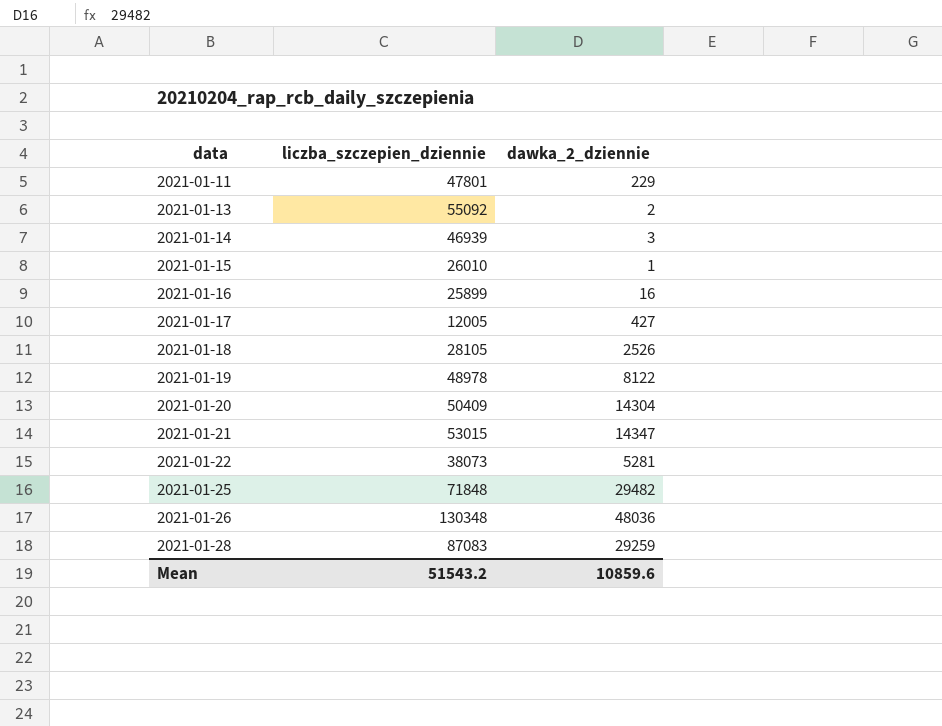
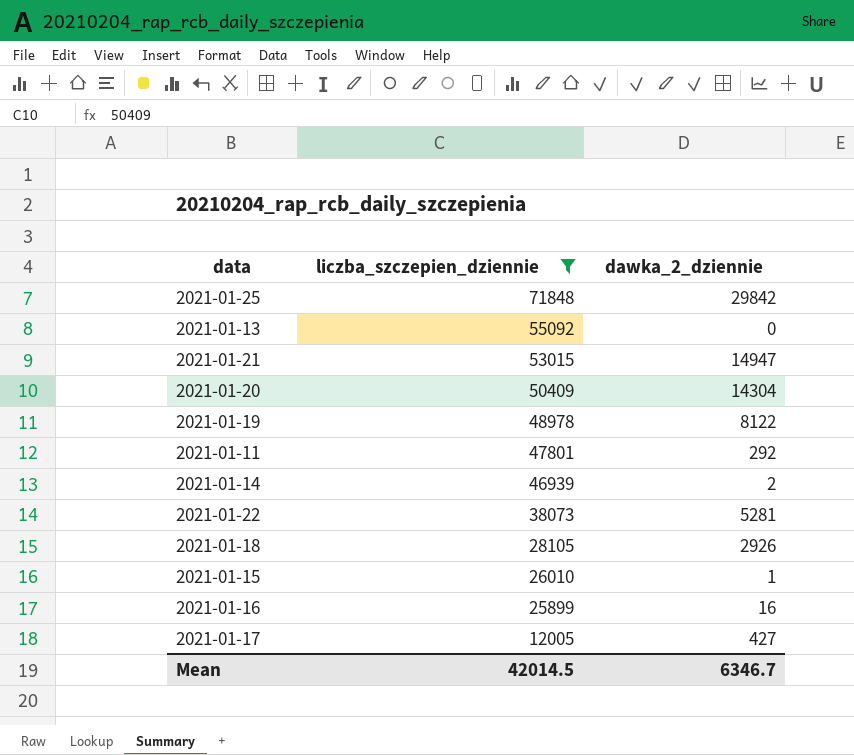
filter: none -> liczba_szczepien_dziennie <= 71848
row order: data ascending -> liczba_szczepien_dziennie descending
2021-01-25 | dawka_2_dziennie: 29482 -> 29842
2021-01-13 | dawka_2_dziennie: 2 -> 0
2021-01-21 | dawka_2_dziennie: 14347 -> 14947
2021-01-11 | dawka_2_dziennie: 229 -> 292
2021-01-14 | dawka_2_dziennie: 3 -> 2
2021-01-18 | dawka_2_dziennie: 2526 -> 2926
Mean | liczba_szczepien_dziennie: 51543.2 -> 42014.5
Mean | dawka_2_dziennie: 10859.6 -> 6346.7

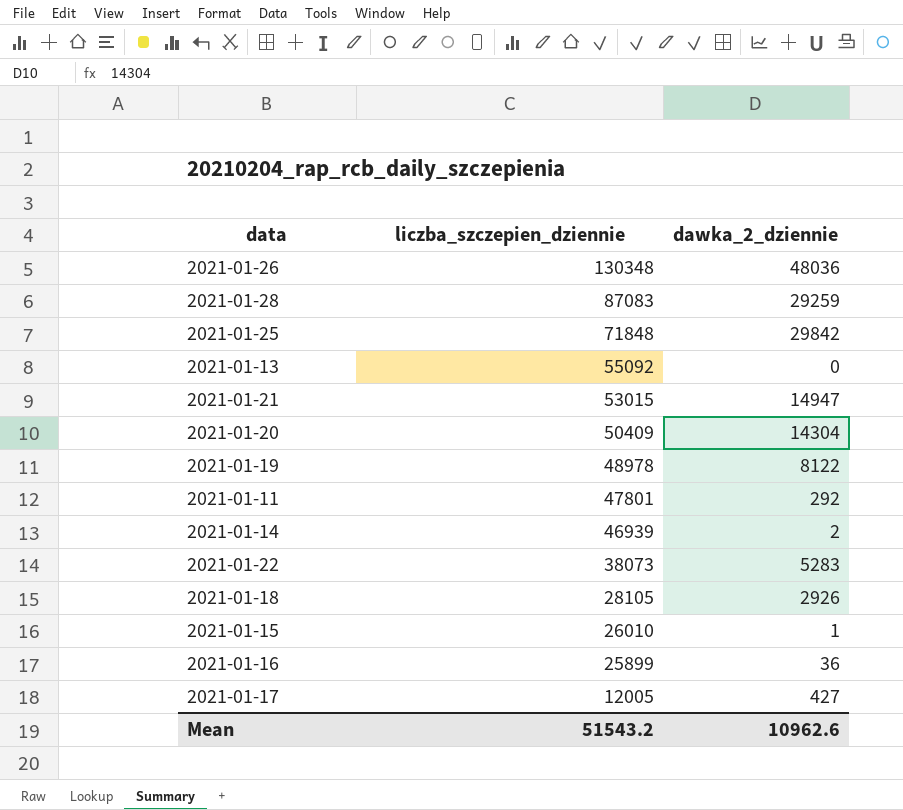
filter: liczba_szczepien_dziennie <= 71848 -> none
2021-01-22 | dawka_2_dziennie: 5281 -> 5283
2021-01-16 | dawka_2_dziennie: 16 -> 36
Mean | liczba_szczepien_dziennie: 42014.5 -> 51543.2
Mean | dawka_2_dziennie: 6346.7 -> 10962.6

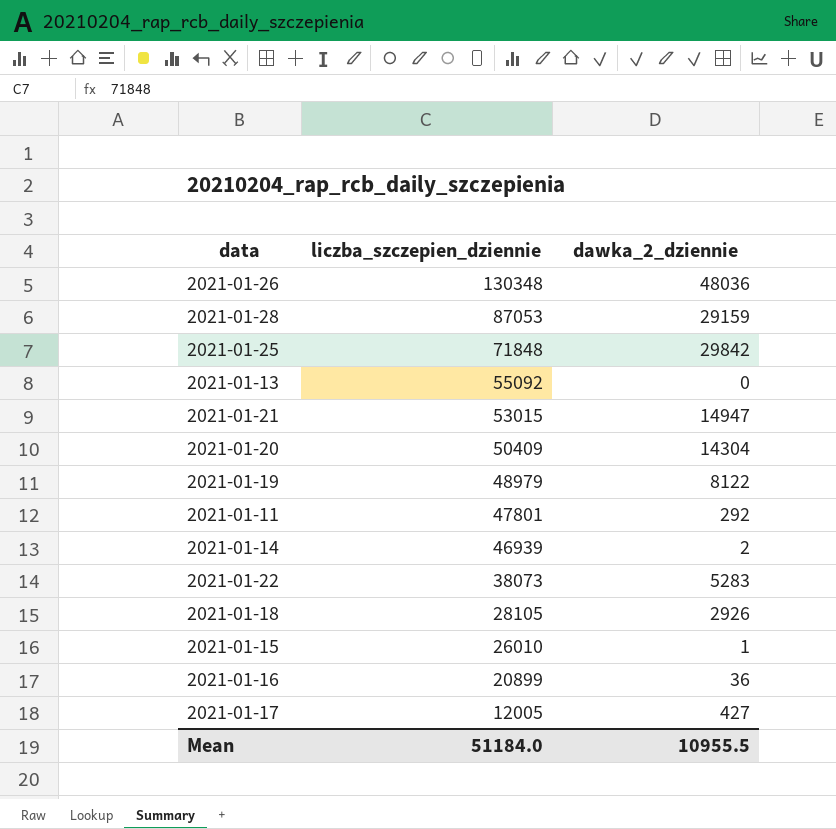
2021-01-28 | liczba_szczepien_dziennie: 87083 -> 87053
2021-01-28 | dawka_2_dziennie: 29259 -> 29159
2021-01-19 | liczba_szczepien_dziennie: 48978 -> 48979
2021-01-16 | liczba_szczepien_dziennie: 25899 -> 20899
Mean | liczba_szczepien_dziennie: 51543.2 -> 51184.0
Mean | dawka_2_dziennie: 10962.6 -> 10955.5

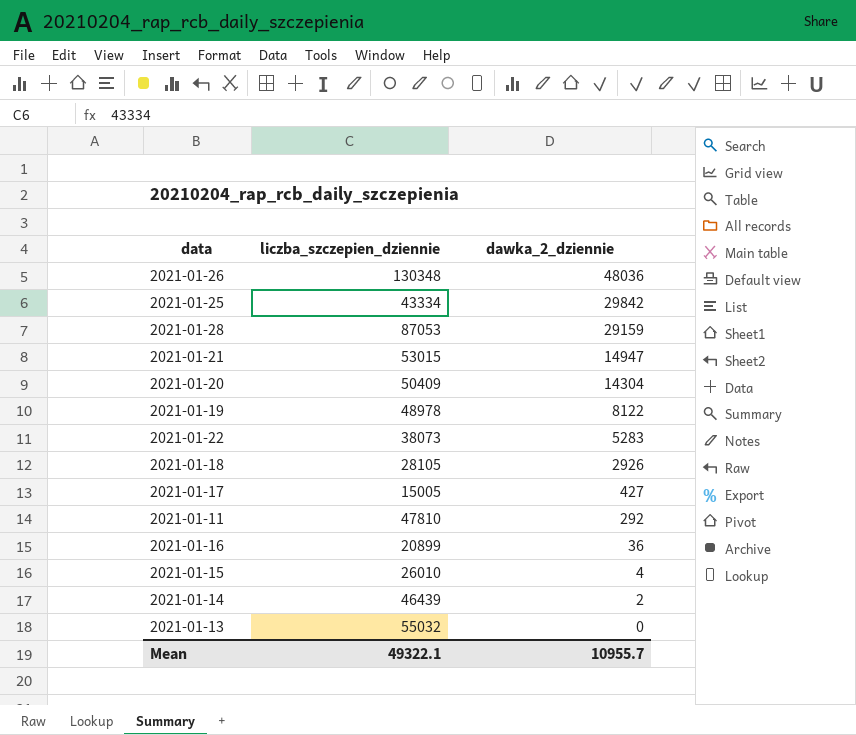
row order: liczba_szczepien_dziennie descending -> dawka_2_dziennie descending
2021-01-25 | liczba_szczepien_dziennie: 71848 -> 43334
2021-01-19 | liczba_szczepien_dziennie: 48979 -> 48978
2021-01-17 | liczba_szczepien_dziennie: 12005 -> 15005
2021-01-11 | liczba_szczepien_dziennie: 47801 -> 47810
2021-01-15 | dawka_2_dziennie: 1 -> 4
2021-01-14 | liczba_szczepien_dziennie: 46939 -> 46439
2021-01-13 | liczba_szczepien_dziennie: 55092 -> 55032
Mean | liczba_szczepien_dziennie: 51184.0 -> 49322.1
Mean | dawka_2_dziennie: 10955.5 -> 10955.7

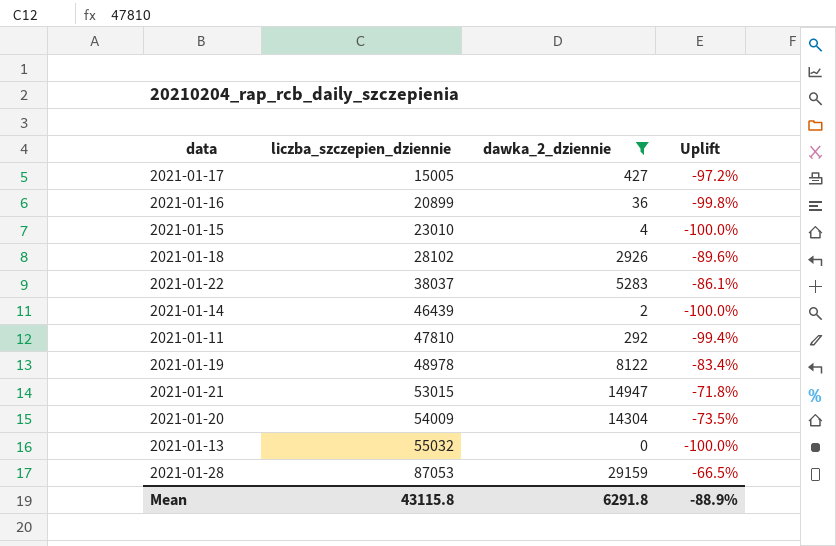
filter: none -> dawka_2_dziennie <= 29159
row order: dawka_2_dziennie descending -> liczba_szczepien_dziennie ascending
column Uplift | formula: none -> ([dawka_2_dziennie] - [liczba_szczepien_dziennie]) / [liczba_szczepien_dziennie]
2021-01-15 | liczba_szczepien_dziennie: 26010 -> 23010
2021-01-18 | liczba_szczepien_dziennie: 28105 -> 28102
2021-01-22 | liczba_szczepien_dziennie: 38073 -> 38037
2021-01-20 | liczba_szczepien_dziennie: 50409 -> 54009
Mean | liczba_szczepien_dziennie: 49322.1 -> 43115.8
Mean | dawka_2_dziennie: 10955.7 -> 6291.8

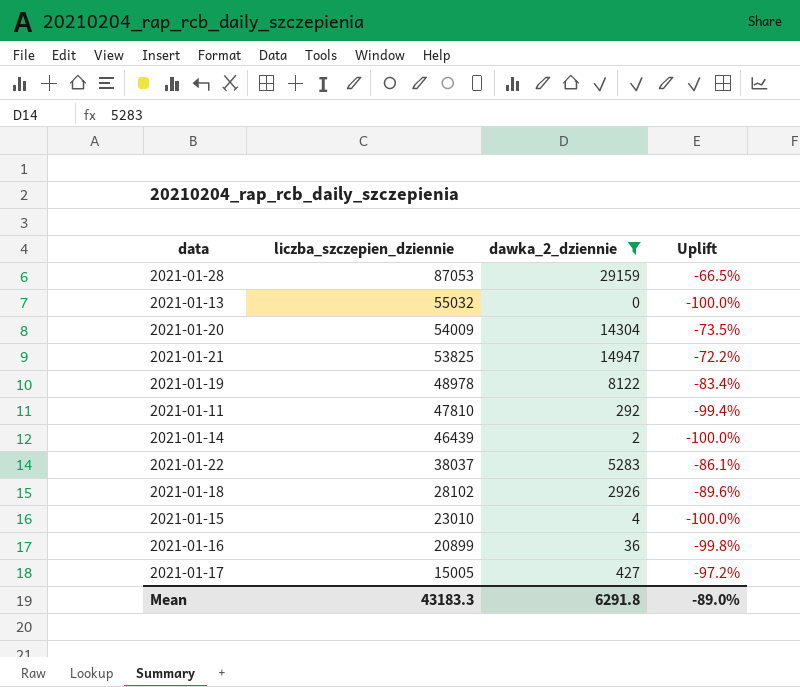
row order: liczba_szczepien_dziennie ascending -> liczba_szczepien_dziennie descending
2021-01-21 | liczba_szczepien_dziennie: 53015 -> 53825
2021-01-21 | Uplift: -71.8% -> -72.2%
Mean | liczba_szczepien_dziennie: 43115.8 -> 43183.3
Mean | Uplift: -88.9% -> -89.0%

